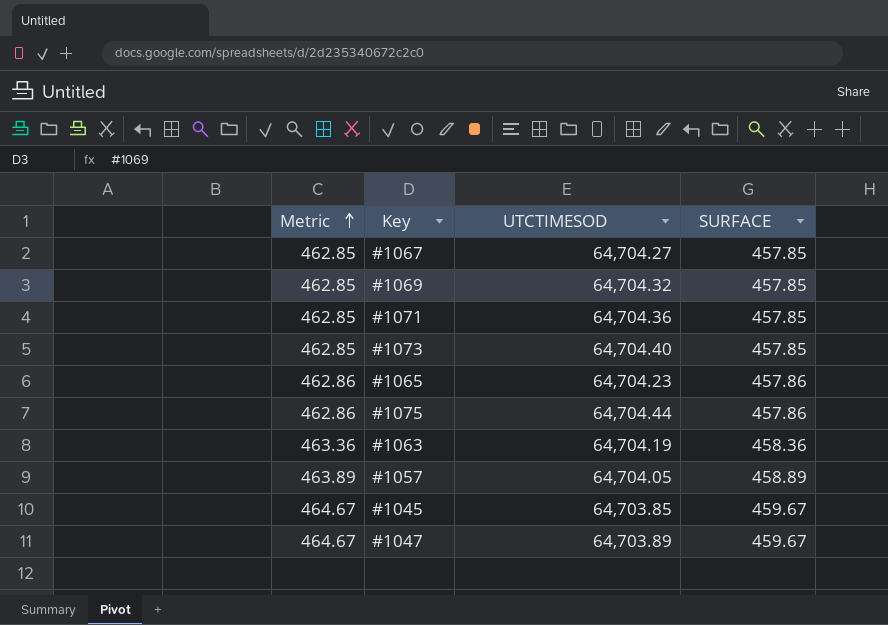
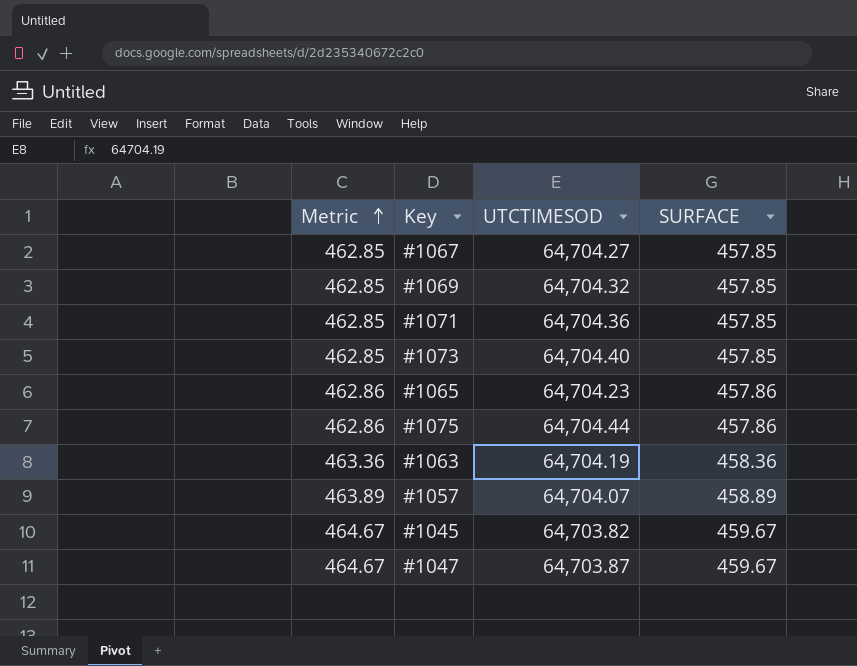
#1057 | UTCTIMESOD: 64,704.05 -> 64,704.07
#1045 | UTCTIMESOD: 64,703.85 -> 64,703.82
#1047 | UTCTIMESOD: 64,703.89 -> 64,703.87

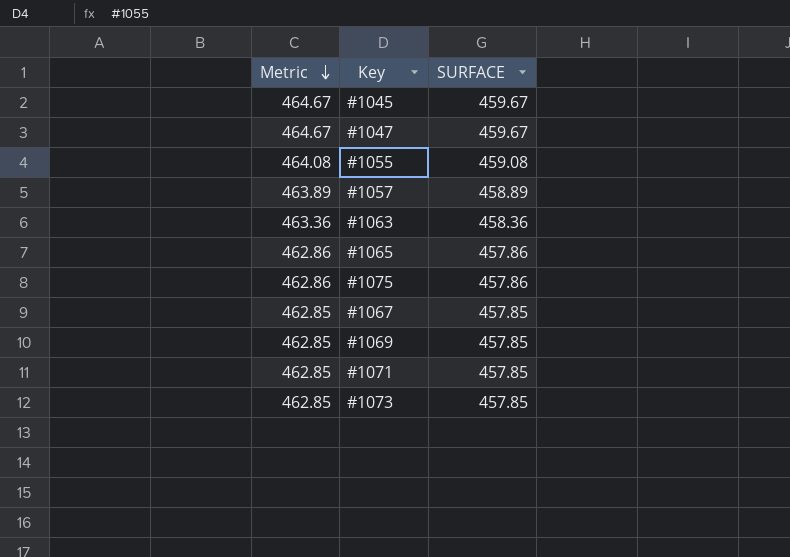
row order: Metric ascending -> Metric descending
column UTCTIMESOD | position: 3 -> none
row #1055: none -> 464.08 | 459.08

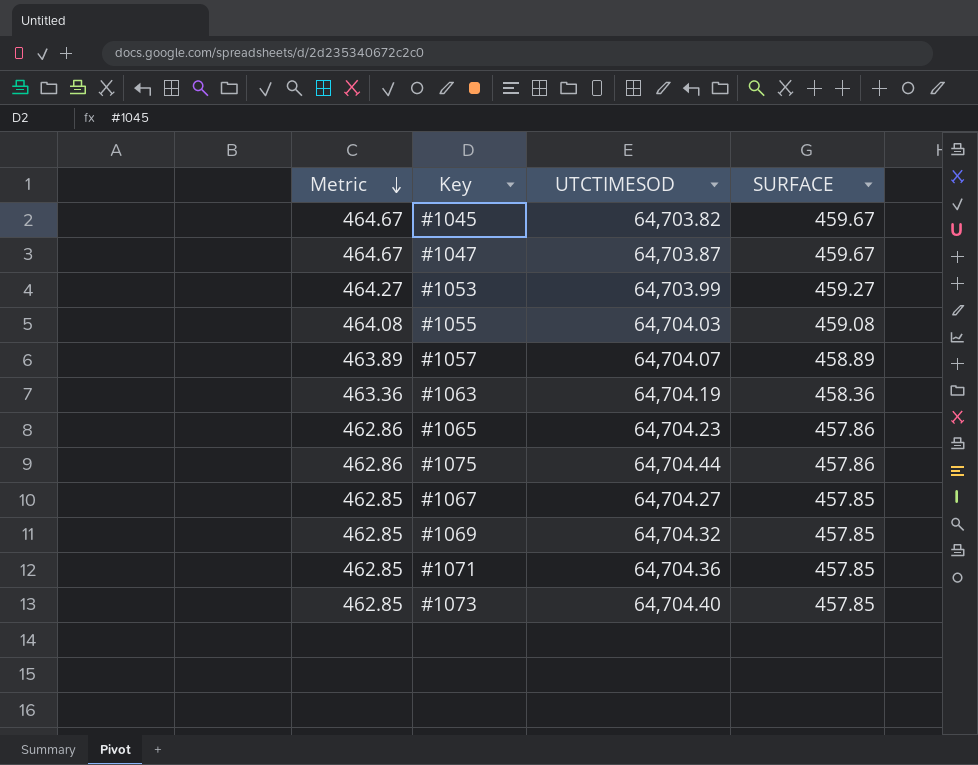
column UTCTIMESOD | position: none -> 3
row #1053: none -> 464.27 | 64,703.99 | 459.27

